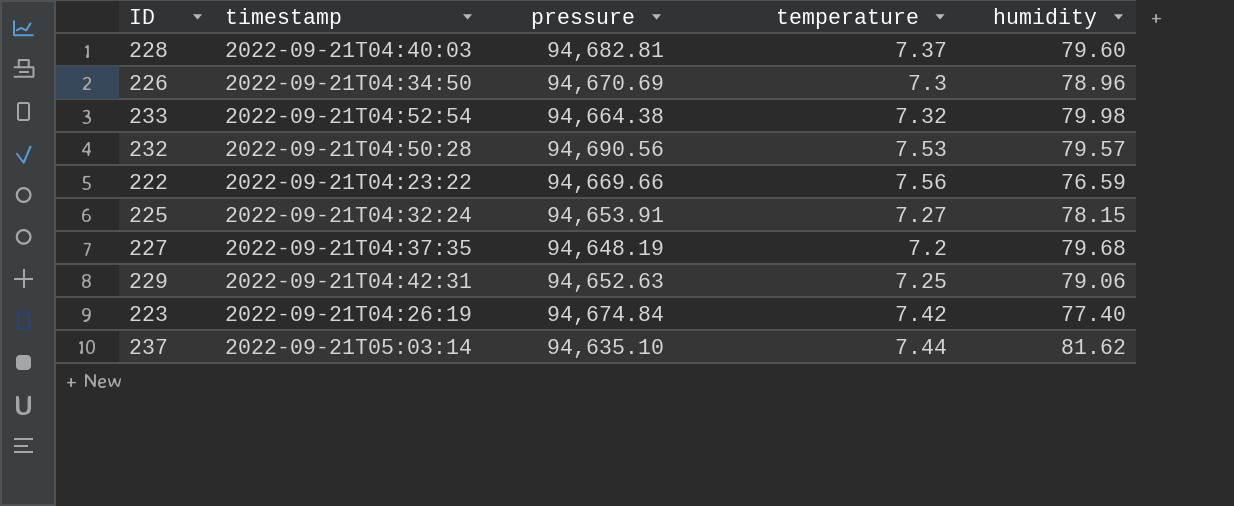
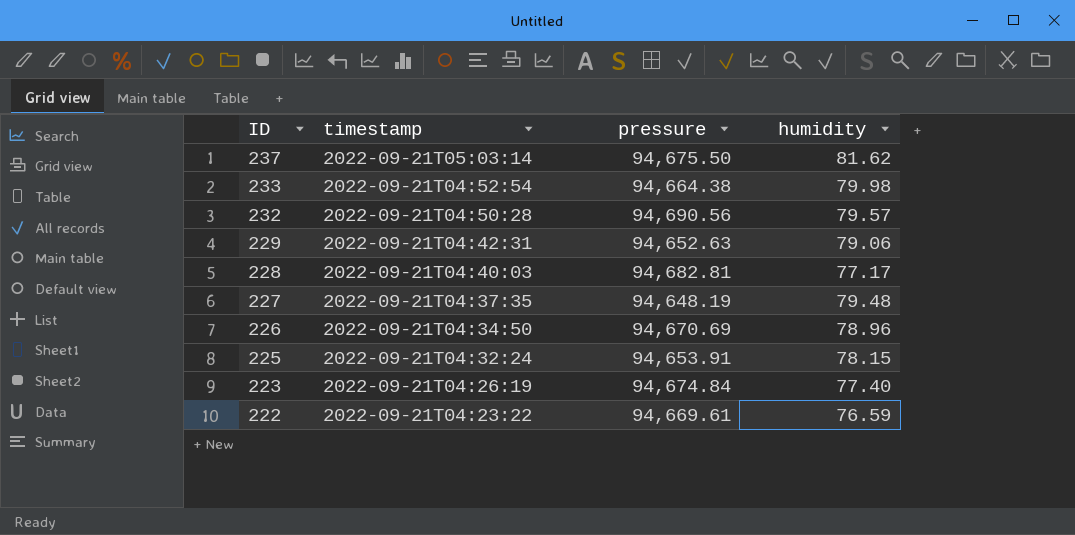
row order: none -> ID descending
column temperature | position: 4 -> none
237 | pressure: 94,635.10 -> 94,675.50
228 | humidity: 79.60 -> 77.17
227 | humidity: 79.68 -> 79.48
222 | pressure: 94,669.66 -> 94,669.61

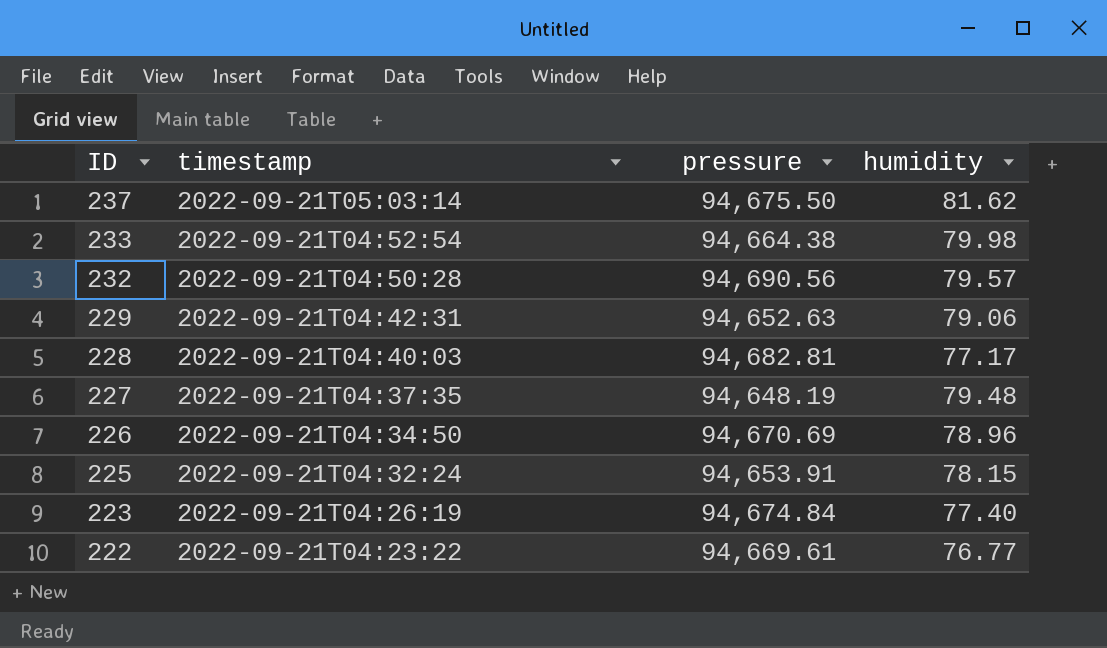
222 | humidity: 76.59 -> 76.77

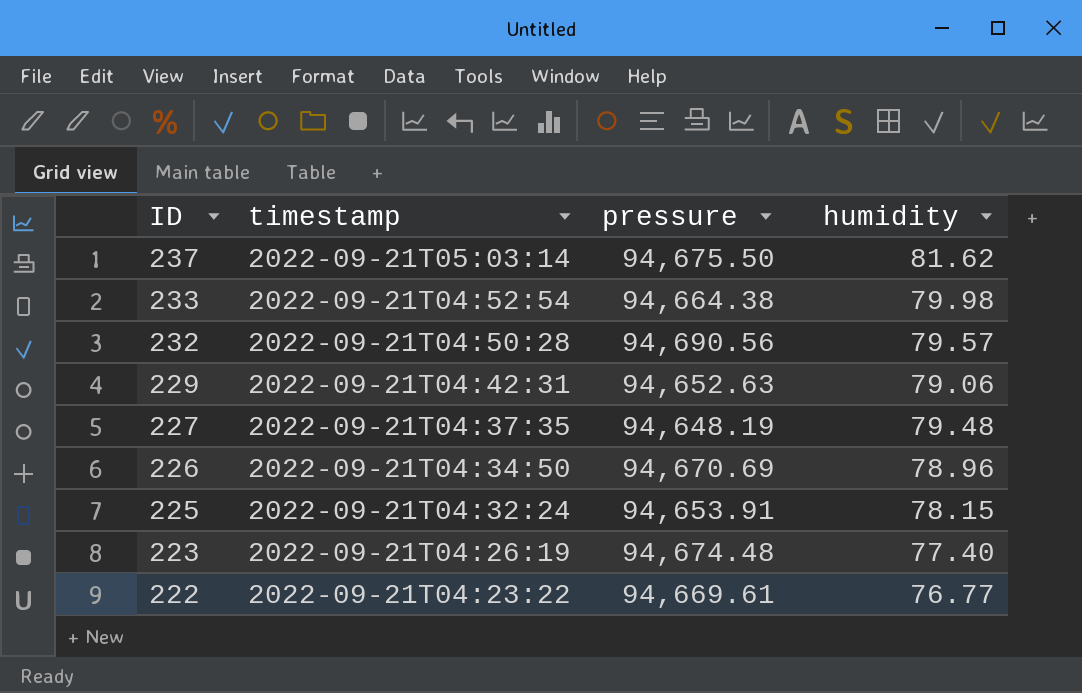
row 228: 2022-09-21T04:40:03 | 94,682.81 | 77.17 -> none
223 | pressure: 94,674.84 -> 94,674.48

